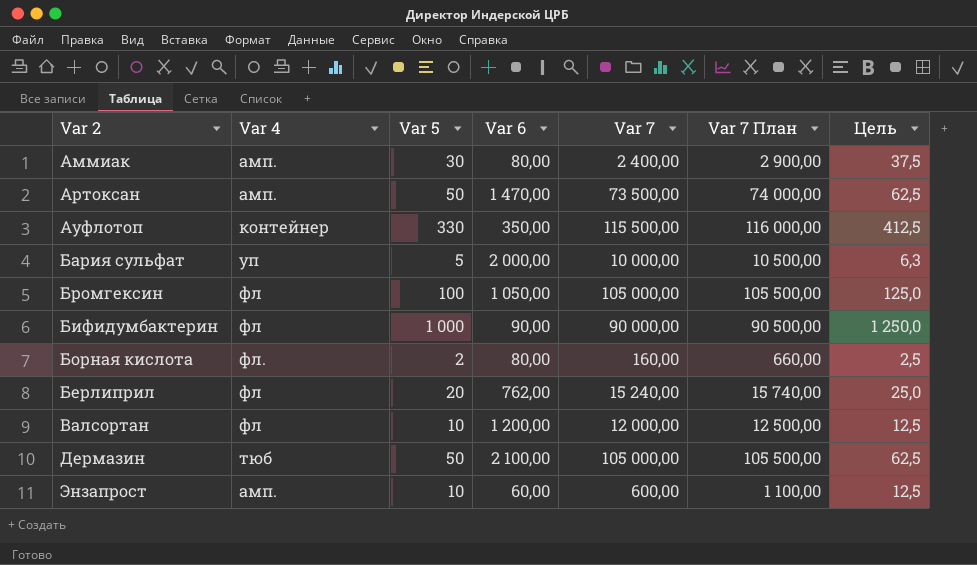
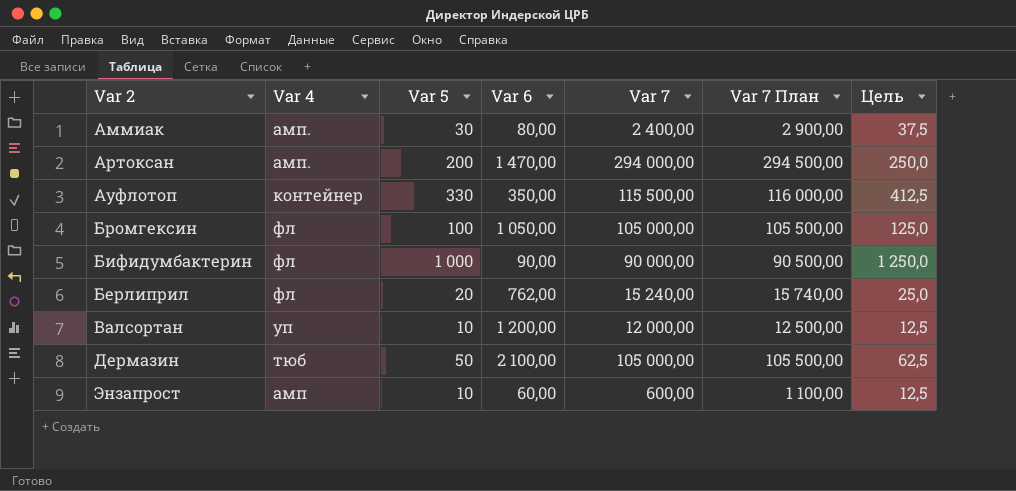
row Бария сульфат: уп | 5 | 2 000,00 | 10 000,00 | 10 500,00 | 6,3 -> none
row Борная кислота: фл. | 2 | 80,00 | 160,00 | 660,00 | 2,5 -> none
Артоксан | Var 5: 50 -> 200
Артоксан | Var 7: 73 500,00 -> 294 000,00
Артоксан | Var 7 План: 74 000,00 -> 294 500,00
Артоксан | Цель: 62,5 -> 250,0
Валсортан | Var 4: фл -> уп
Энзапрост | Var 4: амп. -> амп

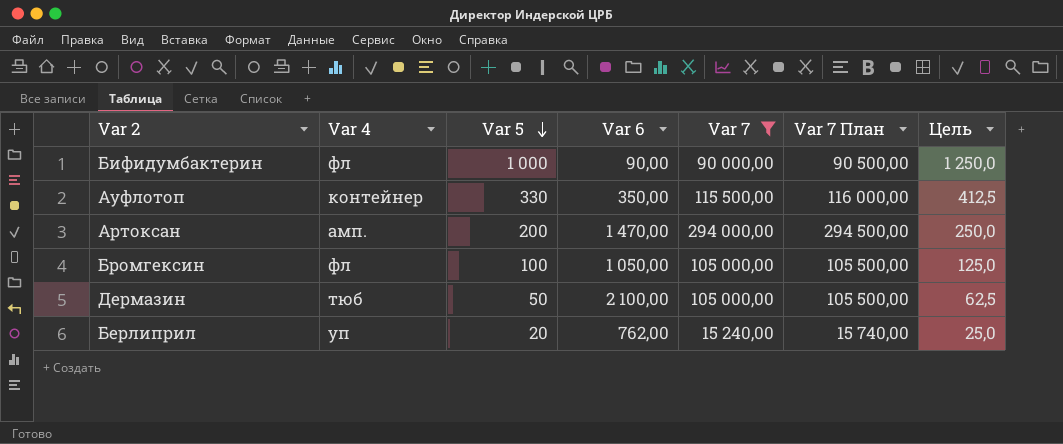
filter: none -> Var 7 >= 15 240,00
row order: none -> Var 5 descending
Берлиприл | Var 4: фл -> уп

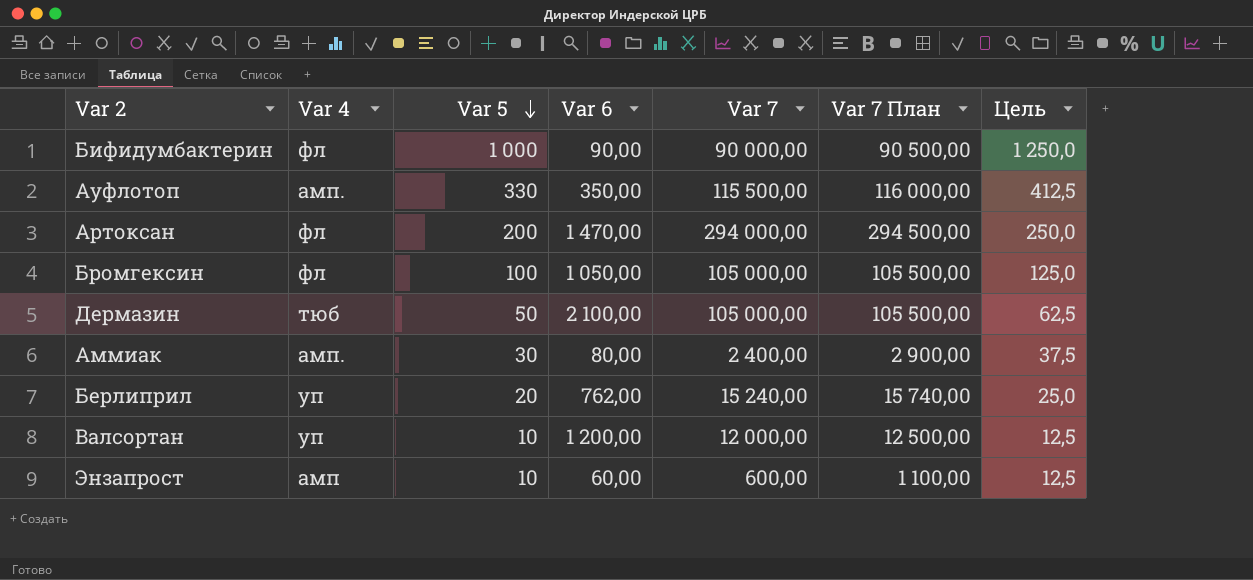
filter: Var 7 >= 15 240,00 -> none
Ауфлотоп | Var 4: контейнер -> амп.
Артоксан | Var 4: амп. -> фл

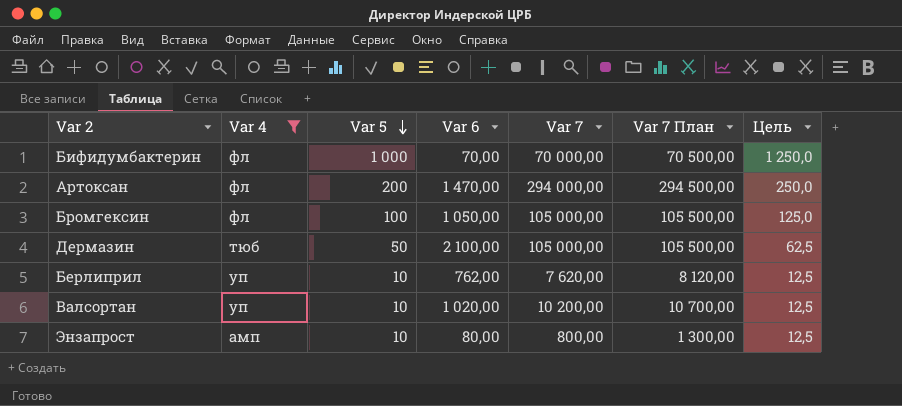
filter: none -> Var 4 != амп.
Бифидумбактерин | Var 6: 90,00 -> 70,00
Бифидумбактерин | Var 7: 90 000,00 -> 70 000,00
Бифидумбактерин | Var 7 План: 90 500,00 -> 70 500,00
Берлиприл | Var 5: 20 -> 10
Берлиприл | Var 7: 15 240,00 -> 7 620,00
Берлиприл | Var 7 План: 15 740,00 -> 8 120,00
Берлиприл | Цель: 25,0 -> 12,5
Валсортан | Var 6: 1 200,00 -> 1 020,00
Валсортан | Var 7: 12 000,00 -> 10 200,00
Валсортан | Var 7 План: 12 500,00 -> 10 700,00
Энзапрост | Var 6: 60,00 -> 80,00
Энзапрост | Var 7: 600,00 -> 800,00
Энзапрост | Var 7 План: 1 100,00 -> 1 300,00

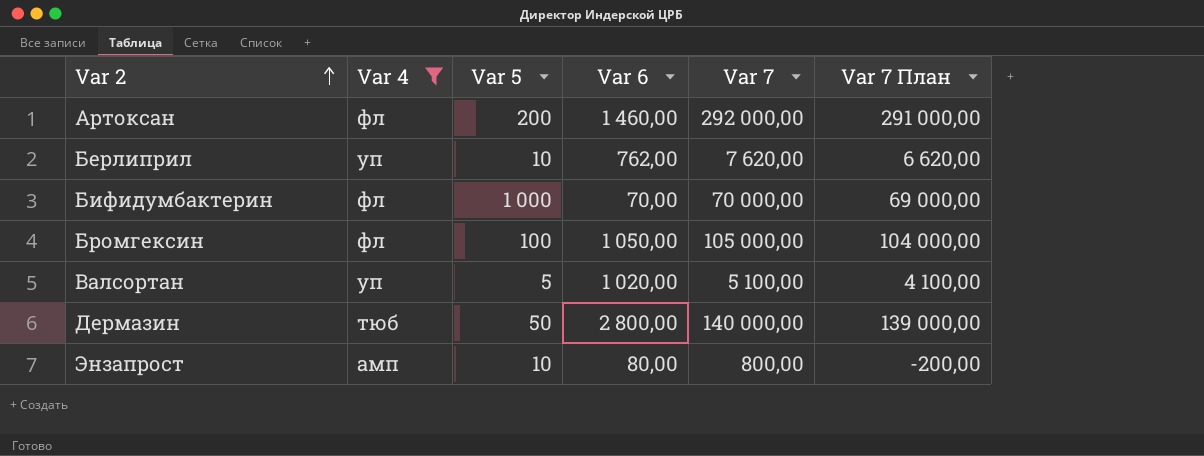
row order: Var 5 descending -> Var 2 ascending
column Цель | formula: [Var 5] * 1,25 -> none
column Var 7 План | formula: [Var 7] + 500 -> [Var 7] - 1000
Артоксан | Var 6: 1 470,00 -> 1 460,00
Артоксан | Var 7: 294 000,00 -> 292 000,00
Валсортан | Var 5: 10 -> 5
Валсортан | Var 7: 10 200,00 -> 5 100,00
Дермазин | Var 6: 2 100,00 -> 2 800,00
Дермазин | Var 7: 105 000,00 -> 140 000,00

